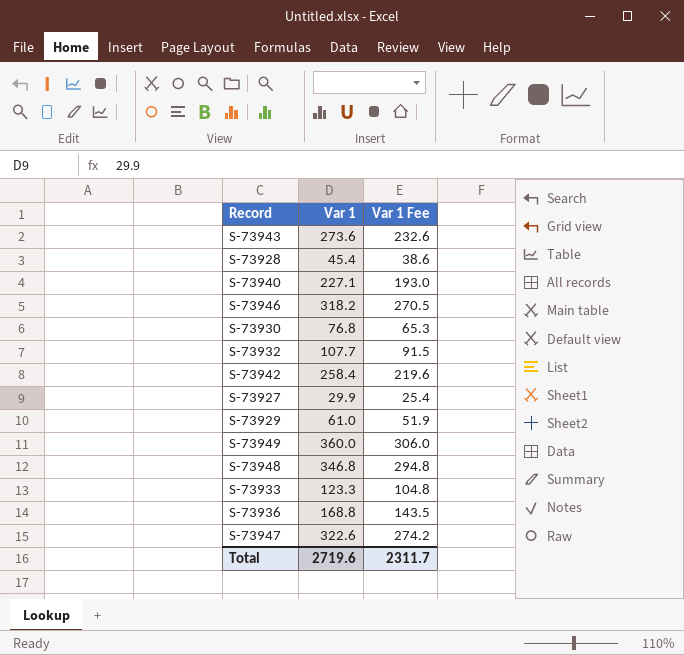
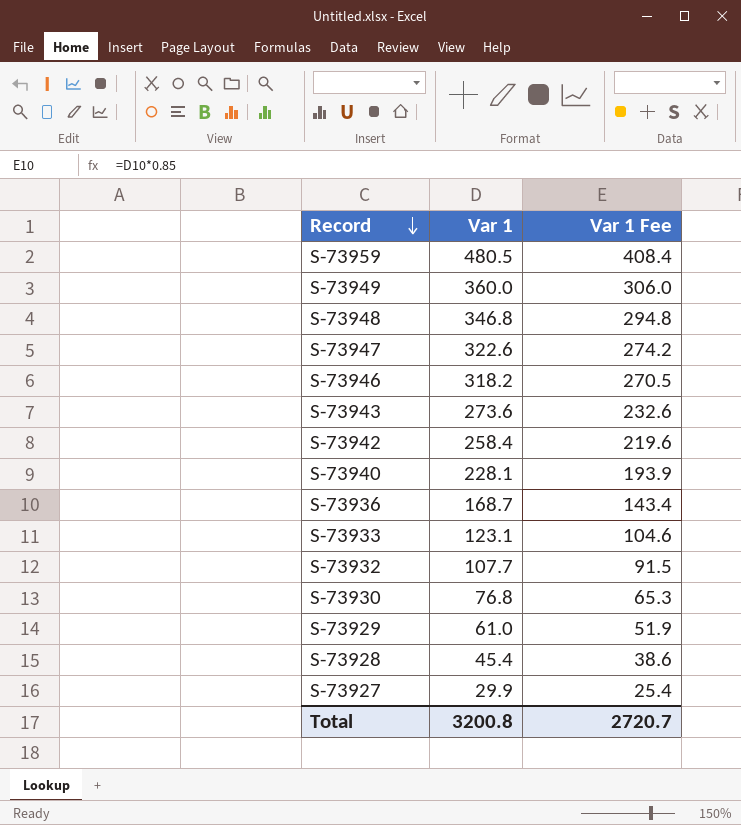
row order: none -> Record descending
row S-73959: none -> 480.5 | 408.4
S-73940 | Var 1: 227.1 -> 228.1
S-73940 | Var 1 Fee: 193.0 -> 193.9
S-73936 | Var 1: 168.8 -> 168.7
S-73936 | Var 1 Fee: 143.5 -> 143.4
S-73933 | Var 1: 123.3 -> 123.1
S-73933 | Var 1 Fee: 104.8 -> 104.6
Total | Var 1: 2719.6 -> 3200.8
Total | Var 1 Fee: 2311.7 -> 2720.7

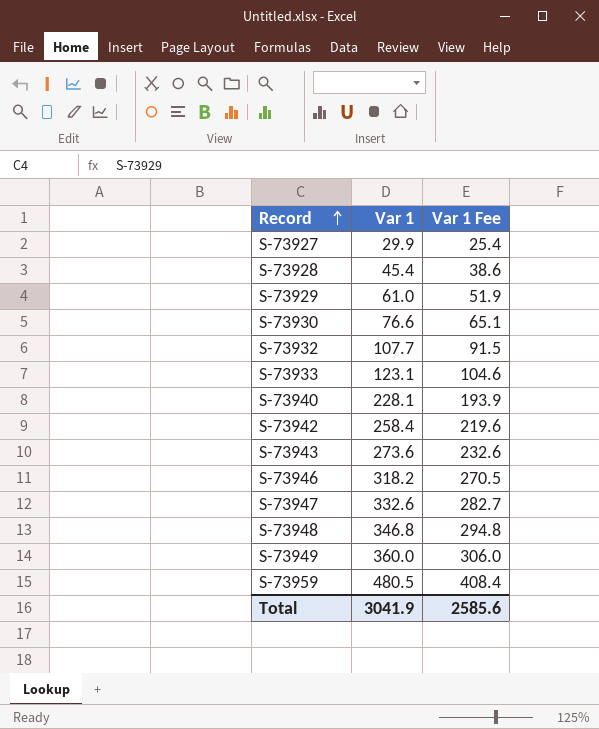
row order: Record descending -> Record ascending
row S-73936: 168.7 | 143.4 -> none
S-73930 | Var 1: 76.8 -> 76.6
S-73930 | Var 1 Fee: 65.3 -> 65.1
S-73947 | Var 1: 322.6 -> 332.6
S-73947 | Var 1 Fee: 274.2 -> 282.7
Total | Var 1: 3200.8 -> 3041.9
Total | Var 1 Fee: 2720.7 -> 2585.6

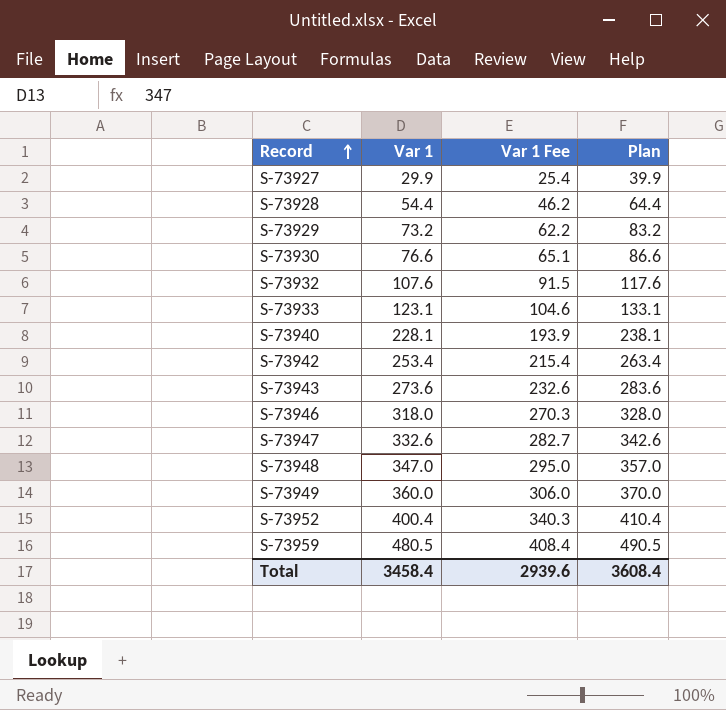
column Plan | formula: none -> [Var 1] + 10
S-73928 | Var 1: 45.4 -> 54.4
S-73928 | Var 1 Fee: 38.6 -> 46.2
S-73929 | Var 1: 61.0 -> 73.2
S-73929 | Var 1 Fee: 51.9 -> 62.2
S-73932 | Var 1: 107.7 -> 107.6
S-73942 | Var 1: 258.4 -> 253.4
S-73942 | Var 1 Fee: 219.6 -> 215.4
S-73946 | Var 1: 318.2 -> 318.0
S-73946 | Var 1 Fee: 270.5 -> 270.3
S-73948 | Var 1: 346.8 -> 347.0
S-73948 | Var 1 Fee: 294.8 -> 295.0
row S-73952: none -> 400.4 | 340.3 | 410.4
Total | Var 1: 3041.9 -> 3458.4
Total | Var 1 Fee: 2585.6 -> 2939.6

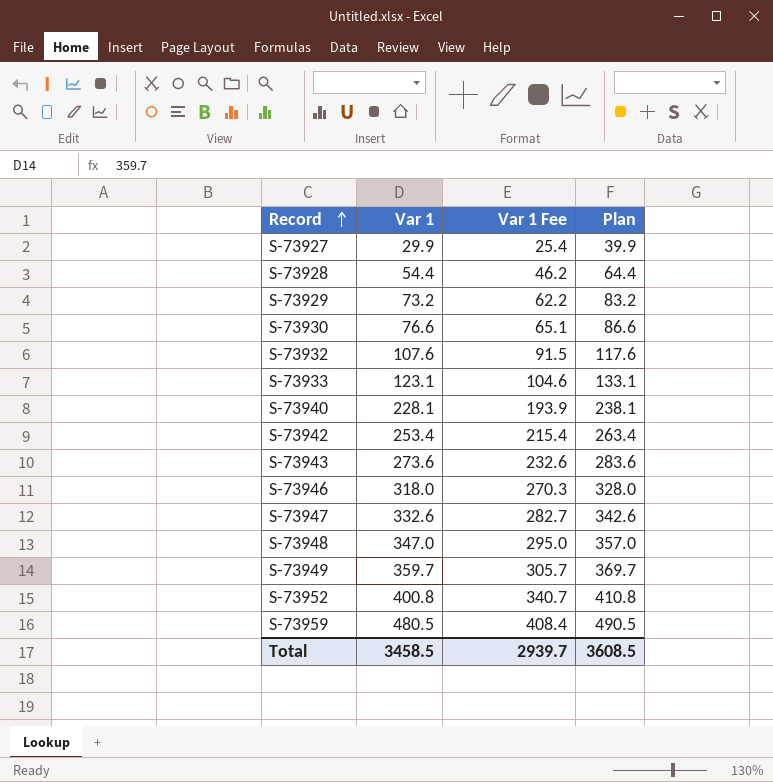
S-73949 | Var 1: 360.0 -> 359.7
S-73949 | Var 1 Fee: 306.0 -> 305.7
S-73949 | Plan: 370.0 -> 369.7
S-73952 | Var 1: 400.4 -> 400.8
S-73952 | Var 1 Fee: 340.3 -> 340.7
S-73952 | Plan: 410.4 -> 410.8
Total | Var 1: 3458.4 -> 3458.5
Total | Var 1 Fee: 2939.6 -> 2939.7
Total | Plan: 3608.4 -> 3608.5

